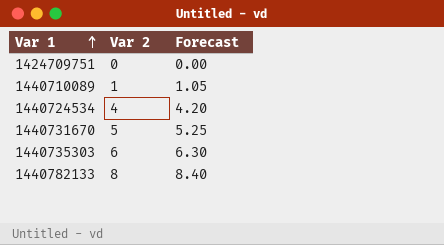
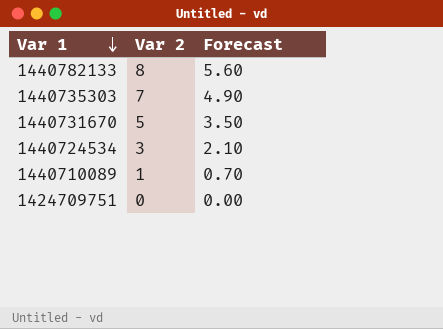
row order: Var 1 ascending -> Var 1 descending
column Forecast | formula: [Var 2] * 1.05 -> [Var 2] * 0.7
1440735303 | Var 2: 6 -> 7
1440724534 | Var 2: 4 -> 3

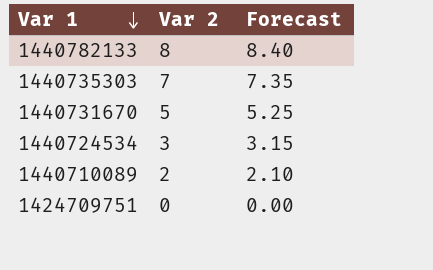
column Forecast | formula: [Var 2] * 0.7 -> [Var 2] * 1.05
1440710089 | Var 2: 1 -> 2

